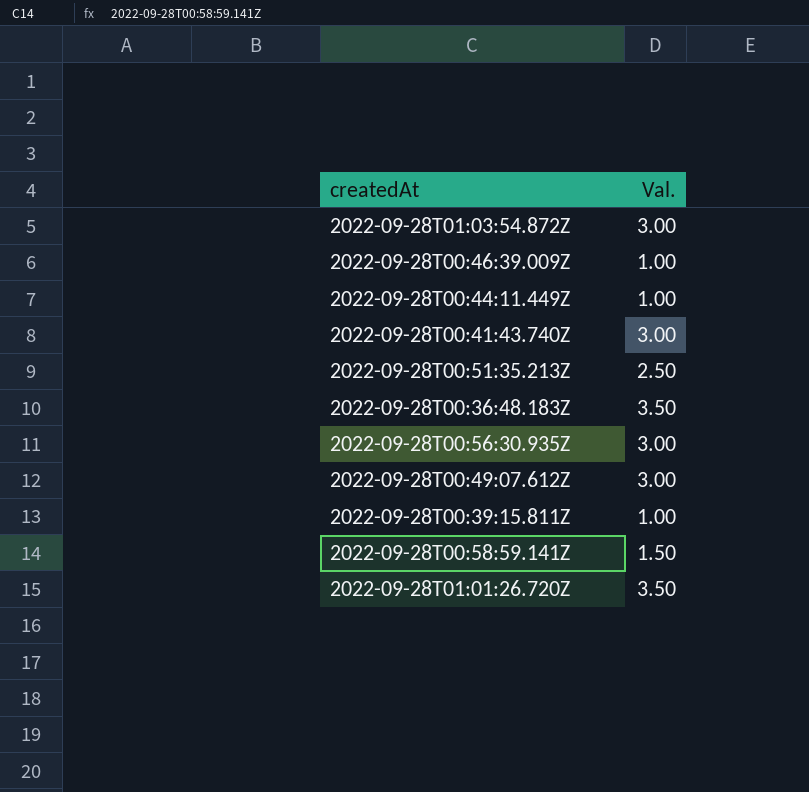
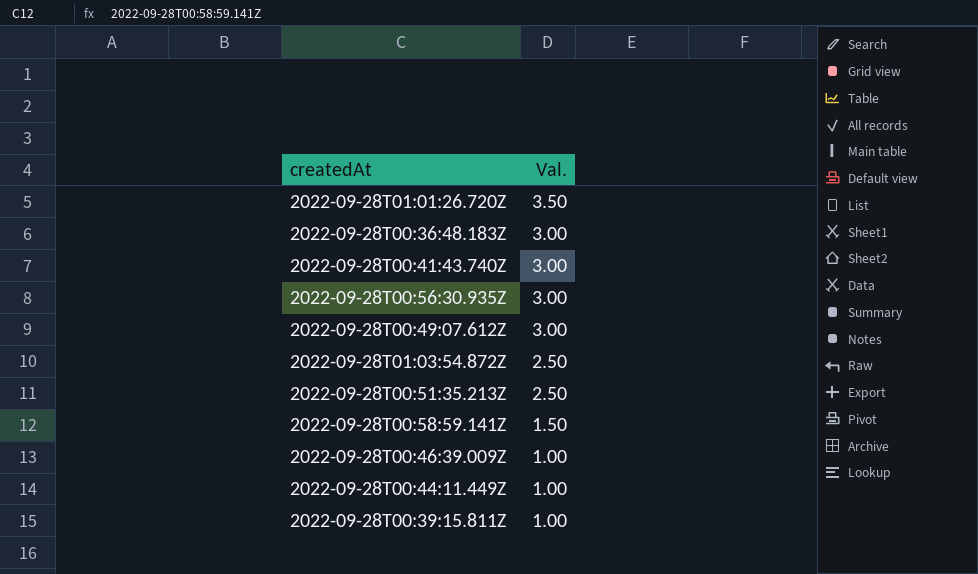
row order: none -> Val. descending
2022-09-28T00:36:48.183Z | Val.: 3.50 -> 3.00
2022-09-28T01:03:54.872Z | Val.: 3.00 -> 2.50

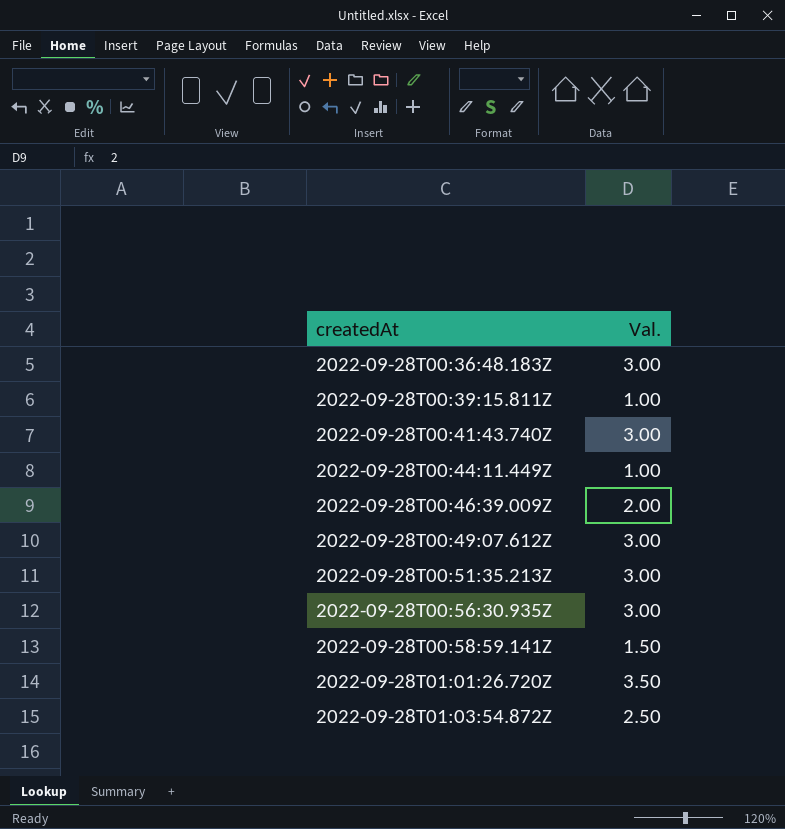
row order: Val. descending -> createdAt ascending
2022-09-28T00:46:39.009Z | Val.: 1.00 -> 2.00
2022-09-28T00:51:35.213Z | Val.: 2.50 -> 3.00

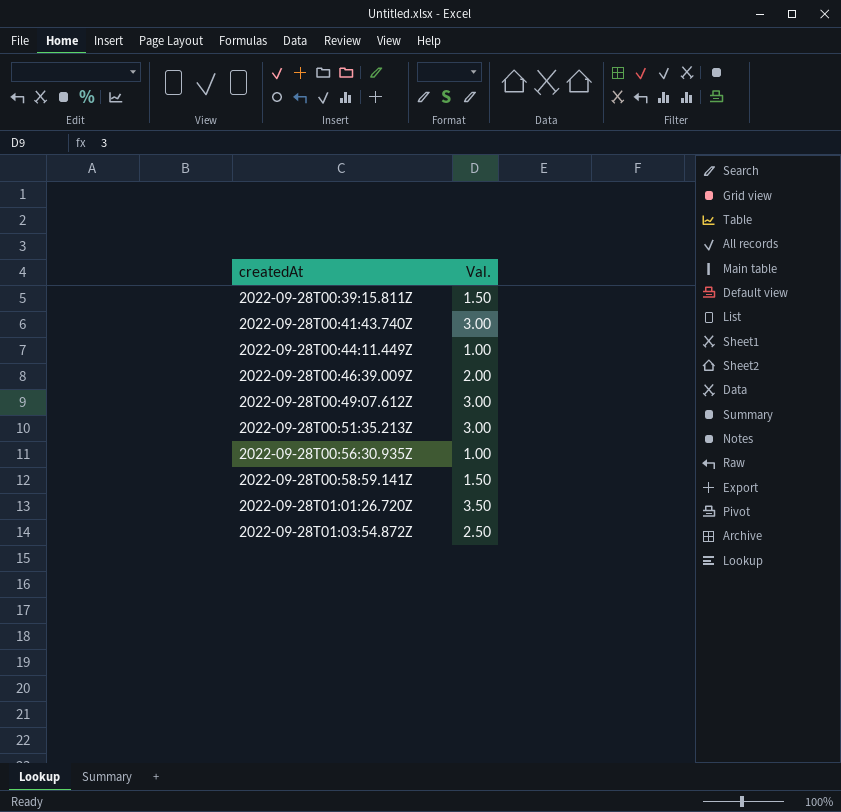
row 2022-09-28T00:36:48.183Z: 3.00 -> none
2022-09-28T00:39:15.811Z | Val.: 1.00 -> 1.50
2022-09-28T00:56:30.935Z | Val.: 3.00 -> 1.00

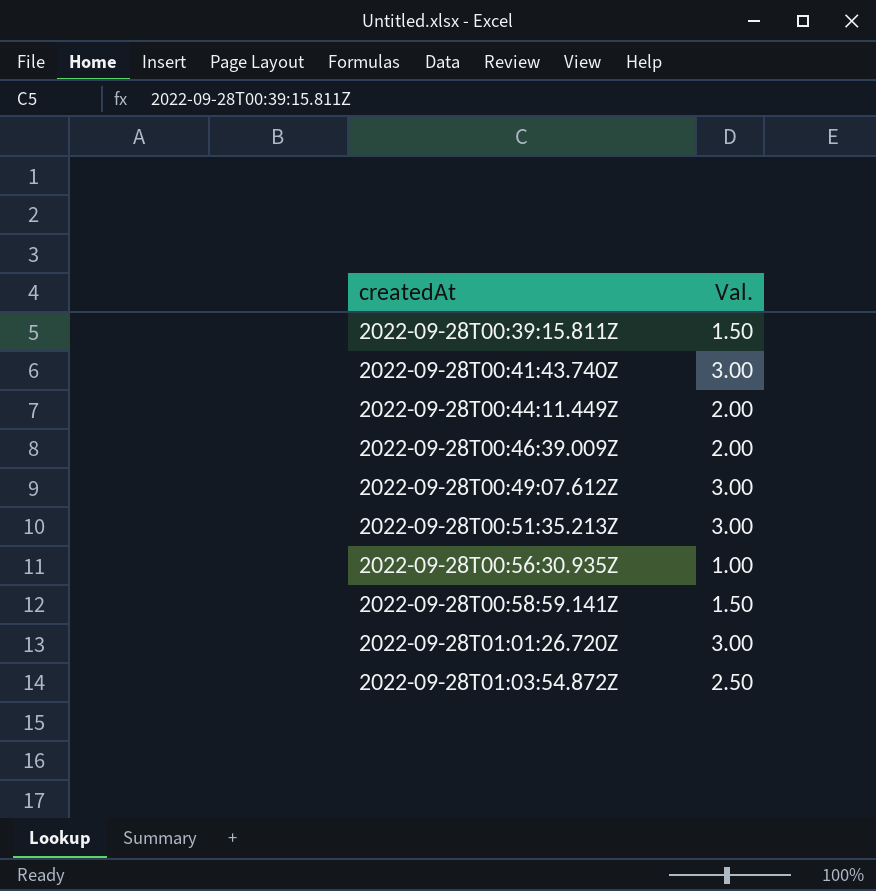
2022-09-28T00:44:11.449Z | Val.: 1.00 -> 2.00
2022-09-28T01:01:26.720Z | Val.: 3.50 -> 3.00

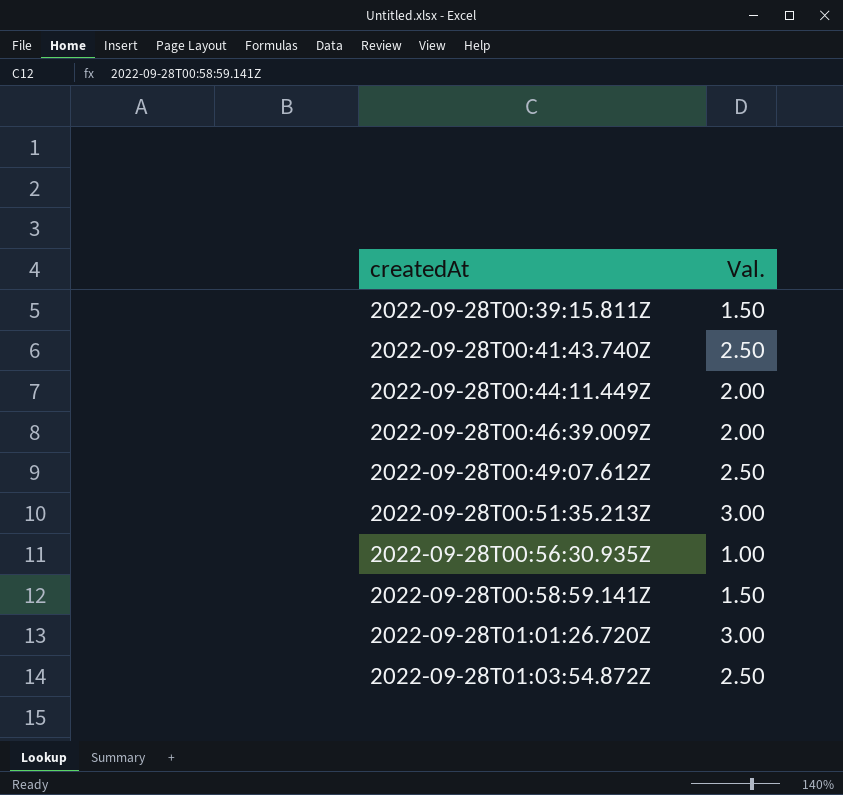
2022-09-28T00:41:43.740Z | Val.: 3.00 -> 2.50
2022-09-28T00:49:07.612Z | Val.: 3.00 -> 2.50

